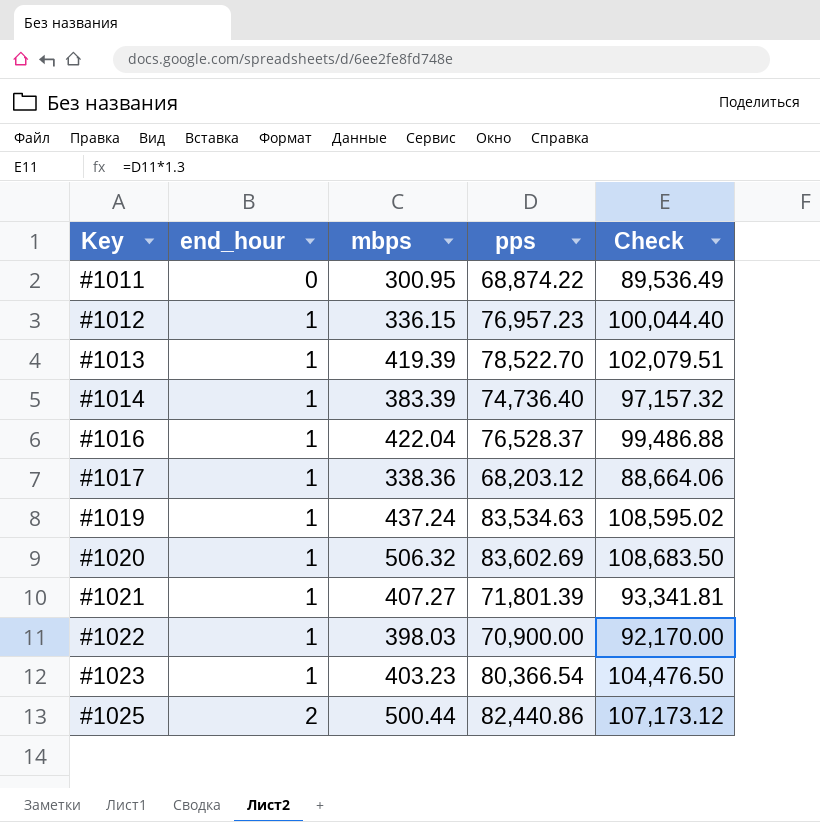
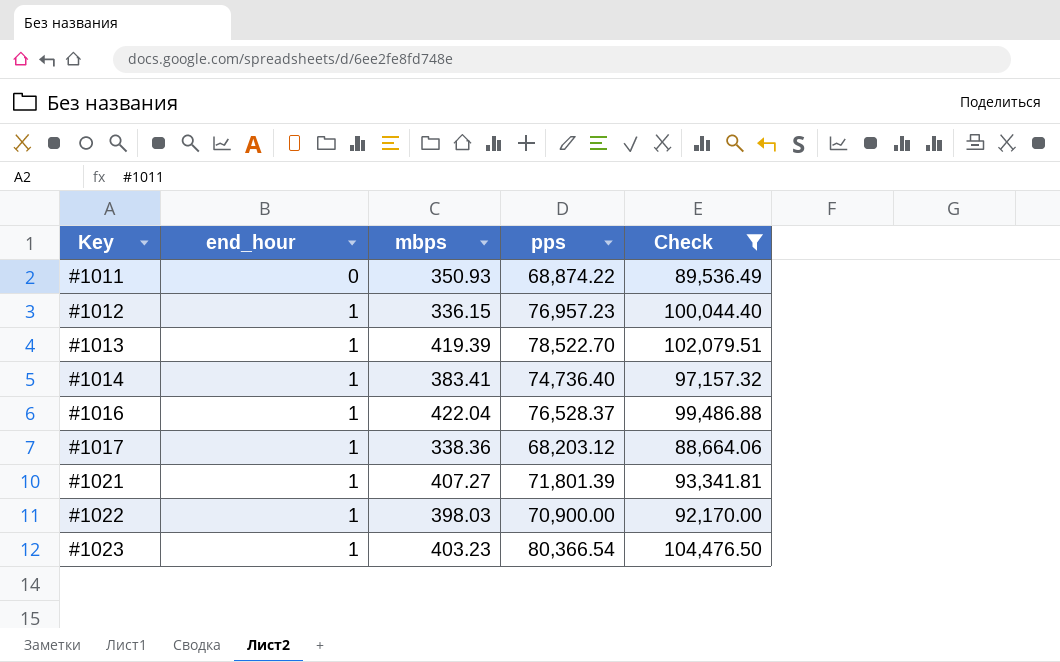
filter: none -> Check <= 104,476.50
#1011 | mbps: 300.95 -> 350.93
#1014 | mbps: 383.39 -> 383.41

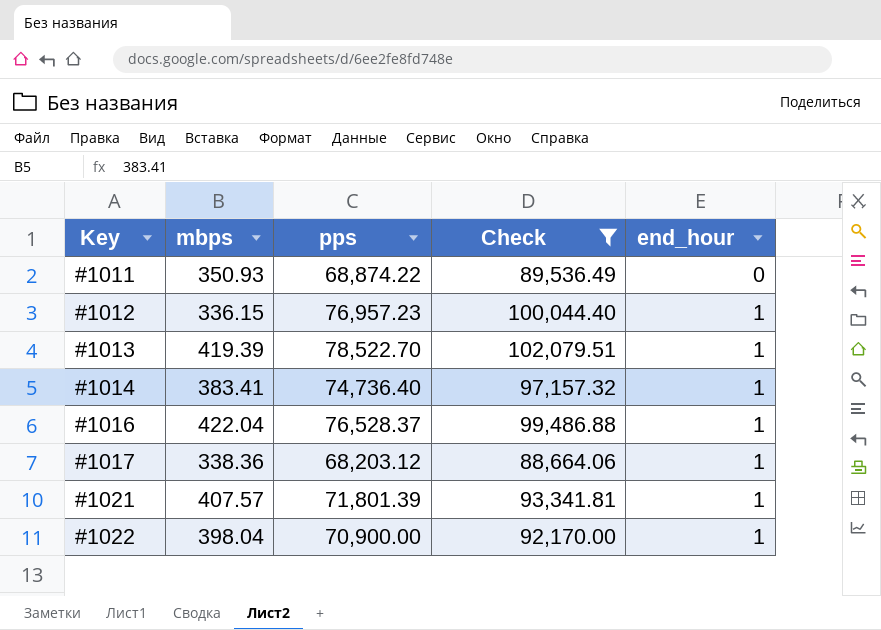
column end_hour | position: 2 -> 5
row #1023: 1 | 403.23 | 80,366.54 | 104,476.50 -> none
#1021 | mbps: 407.27 -> 407.57
#1022 | mbps: 398.03 -> 398.04

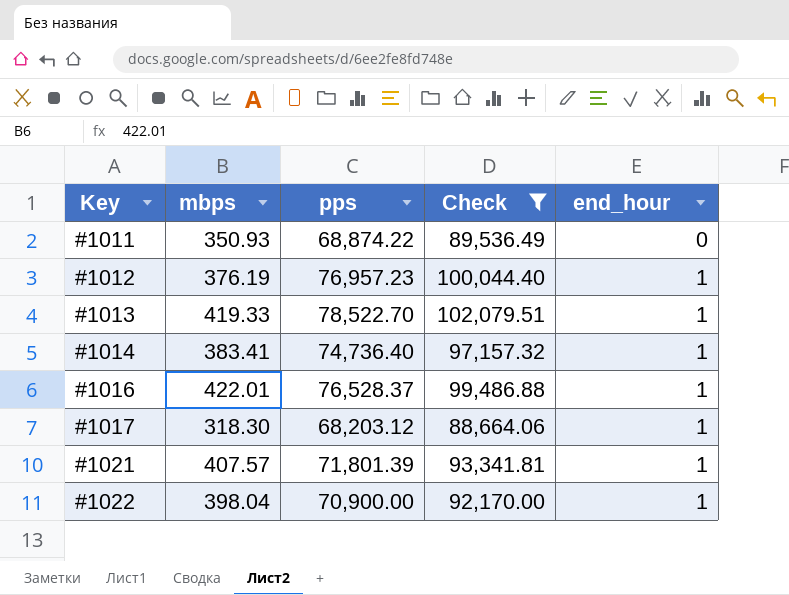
#1012 | mbps: 336.15 -> 376.19
#1013 | mbps: 419.39 -> 419.33
#1016 | mbps: 422.04 -> 422.01
#1017 | mbps: 338.36 -> 318.30

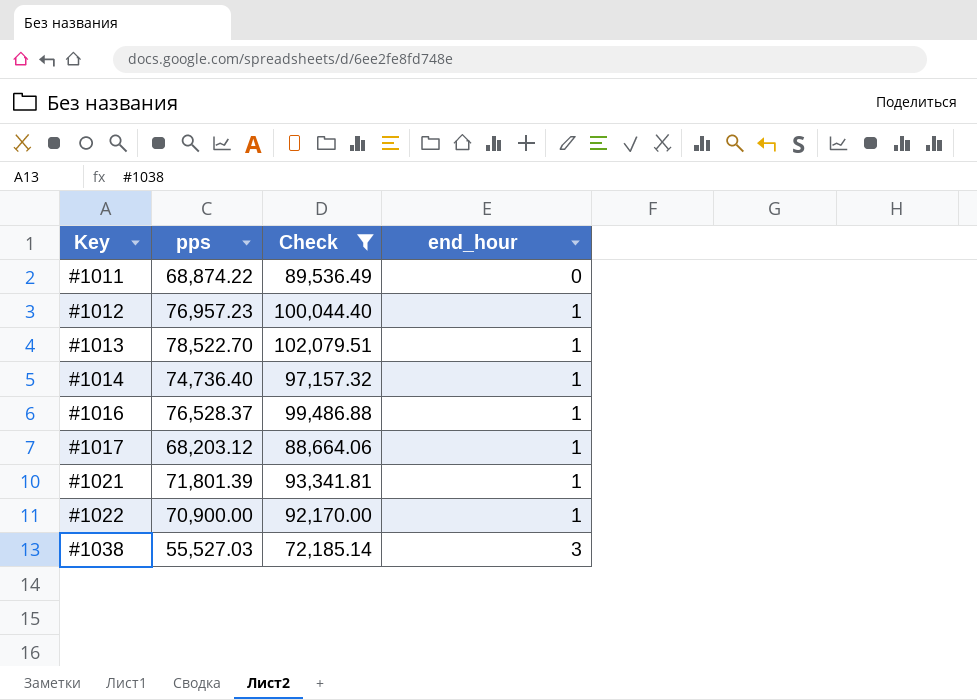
column mbps | position: 2 -> none
row #1038: none -> 55,527.03 | 72,185.14 | 3

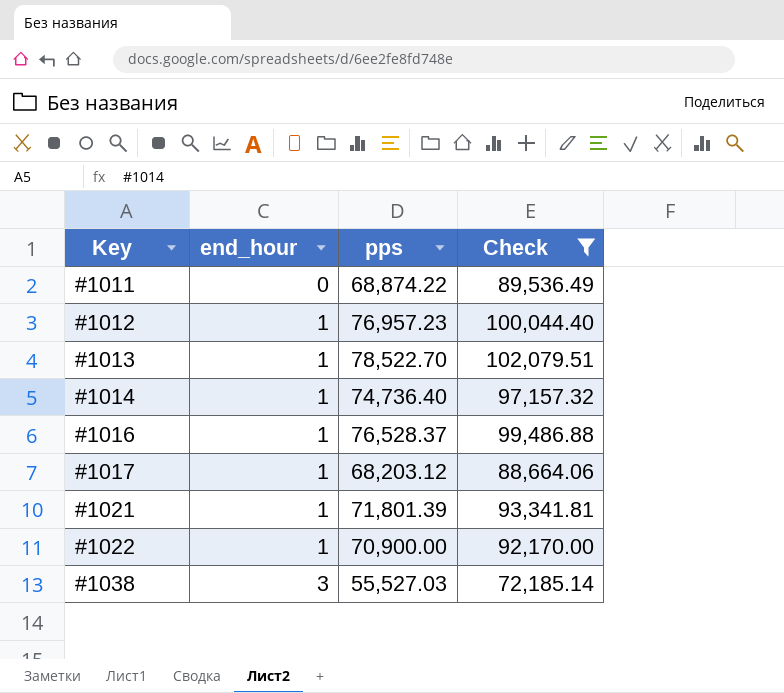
column end_hour | position: 4 -> 2

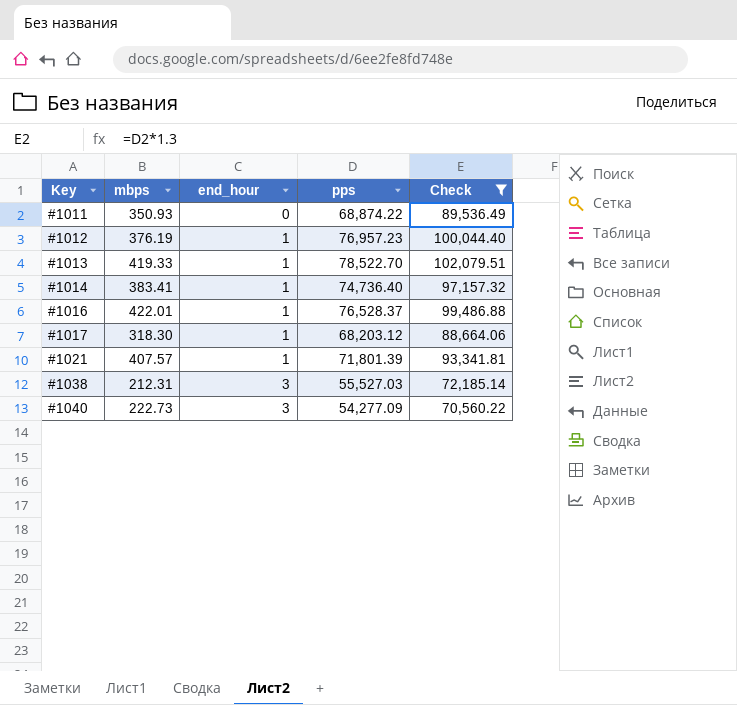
column mbps | position: none -> 2
row #1022: 1 | 70,900.00 | 92,170.00 -> none
row #1040: none -> 222.73 | 3 | 54,277.09 | 70,560.22

